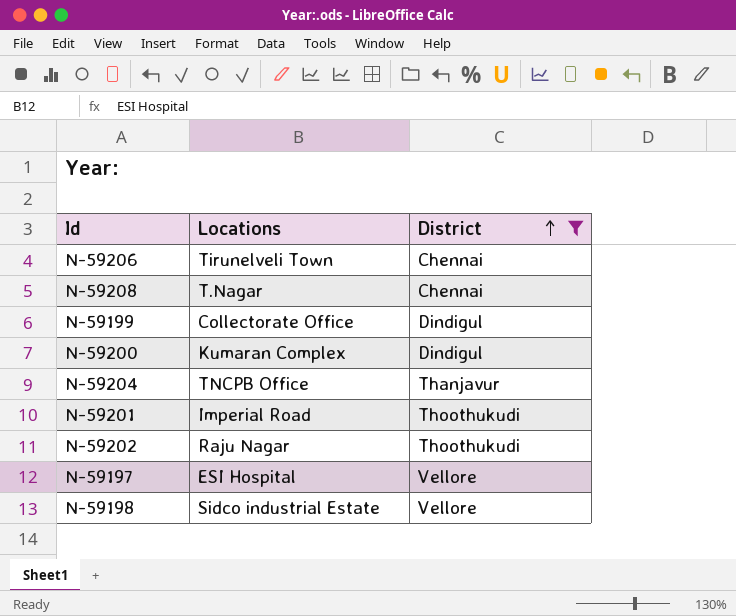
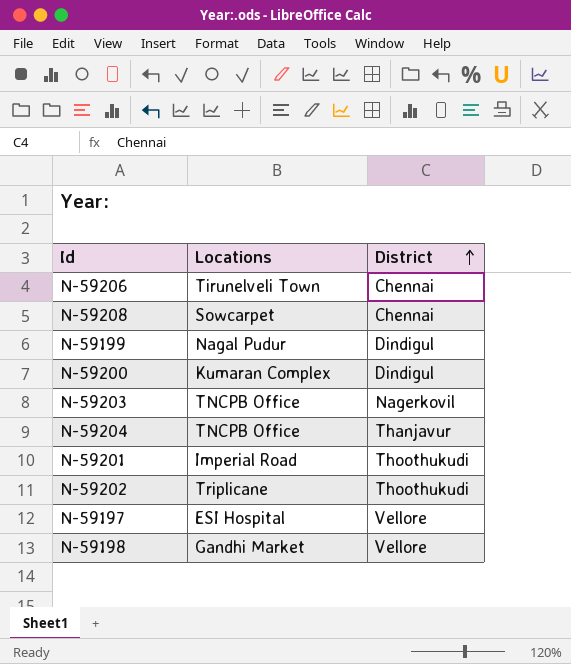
filter: District != Nagerkovil -> none
N-59208 | Locations: T.Nagar -> Sowcarpet
N-59199 | Locations: Collectorate Office -> Nagal Pudur
N-59202 | Locations: Raju Nagar -> Triplicane
N-59198 | Locations: Sidco industrial Estate -> Gandhi Market

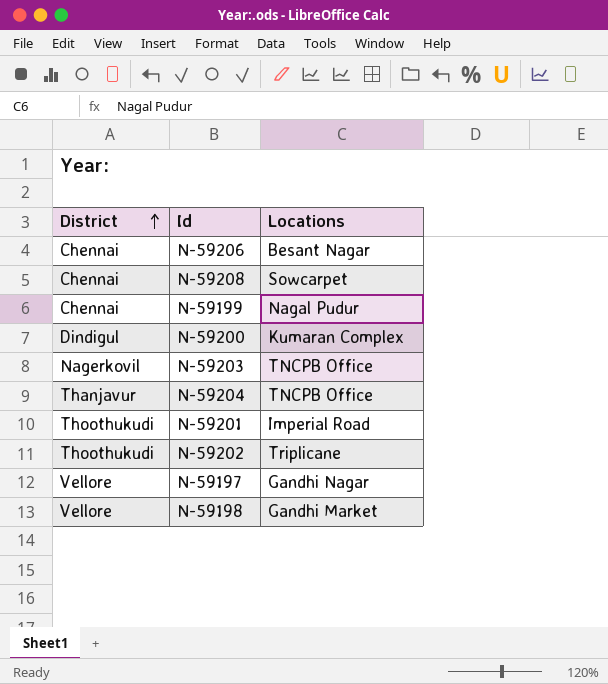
column District | position: 3 -> 1
N-59206 | Locations: Tirunelveli Town -> Besant Nagar
N-59199 | District: Dindigul -> Chennai
N-59197 | Locations: ESI Hospital -> Gandhi Nagar

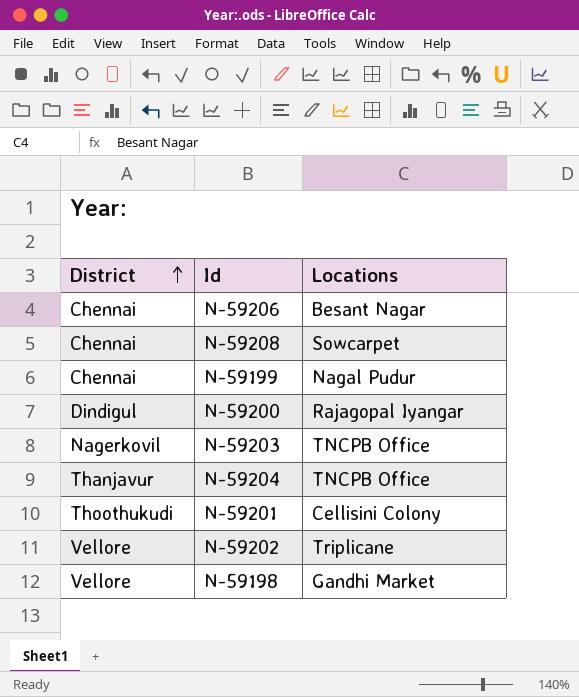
row N-59197: Vellore | Gandhi Nagar -> none
N-59200 | Locations: Kumaran Complex -> Rajagopal Iyangar
N-59201 | Locations: Imperial Road -> Cellisini Colony
N-59202 | District: Thoothukudi -> Vellore

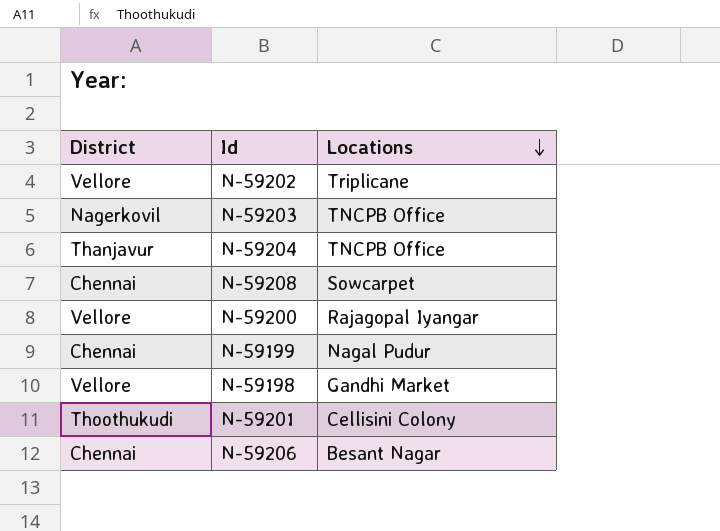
row order: District ascending -> Locations descending
N-59200 | District: Dindigul -> Vellore

